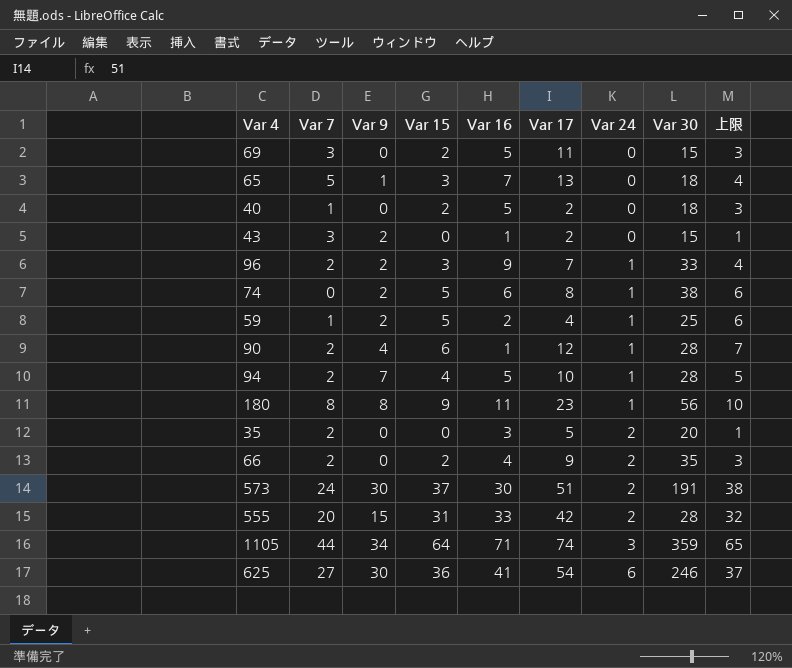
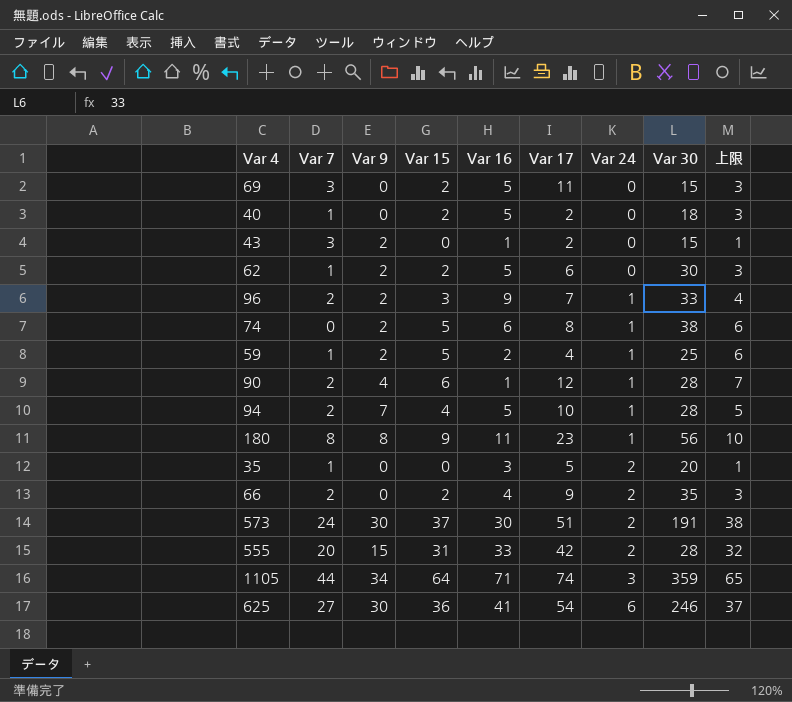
row 65: 5 | 1 | 3 | 7 | 13 | 0 | 18 | 4 -> none
row 62: none -> 1 | 2 | 2 | 5 | 6 | 0 | 30 | 3
35 | Var 7: 2 -> 1

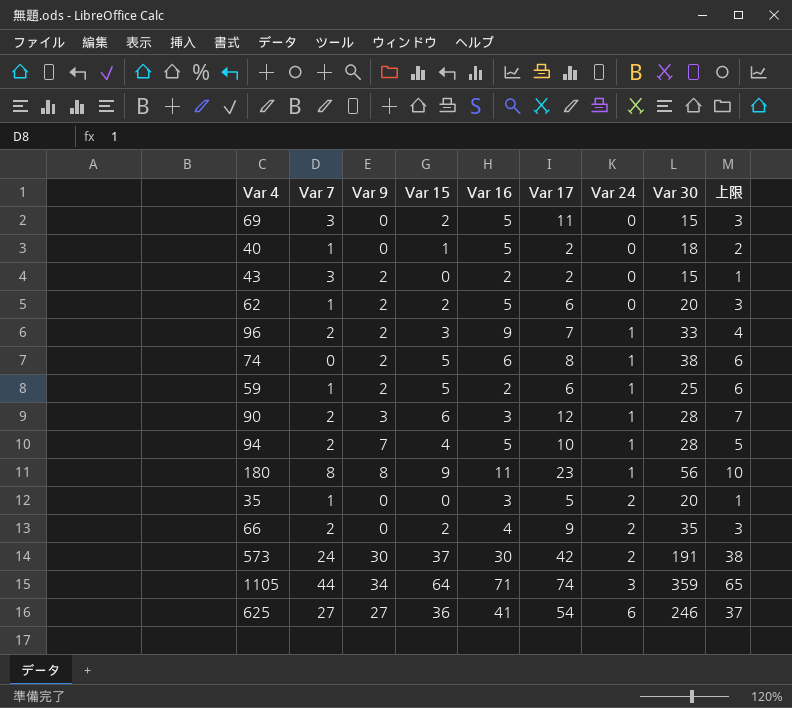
row 555: 20 | 15 | 31 | 33 | 42 | 2 | 28 | 32 -> none
40 | Var 15: 2 -> 1
40 | 上限: 3 -> 2
43 | Var 16: 1 -> 2
62 | Var 30: 30 -> 20
59 | Var 17: 4 -> 6
90 | Var 9: 4 -> 3
90 | Var 16: 1 -> 3
573 | Var 17: 51 -> 42
625 | Var 9: 30 -> 27

